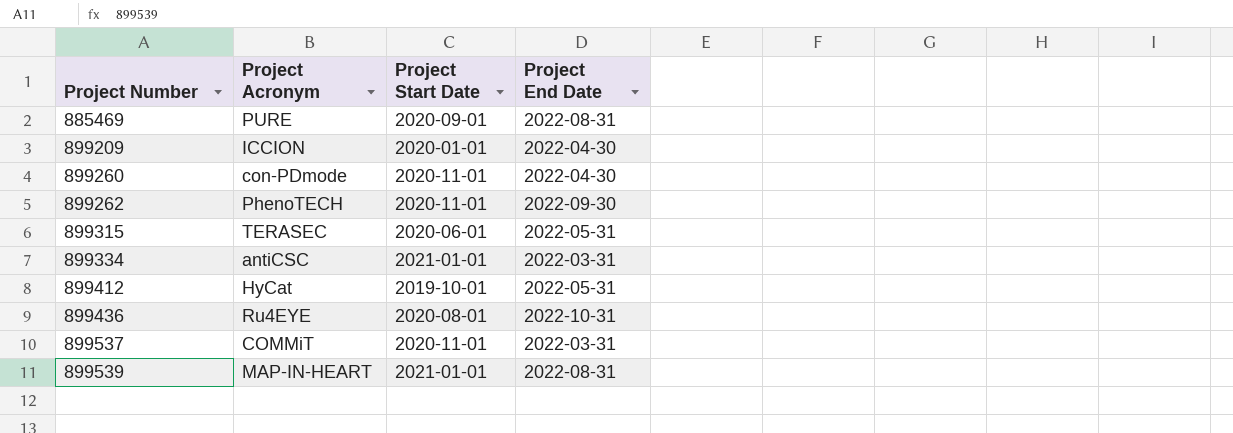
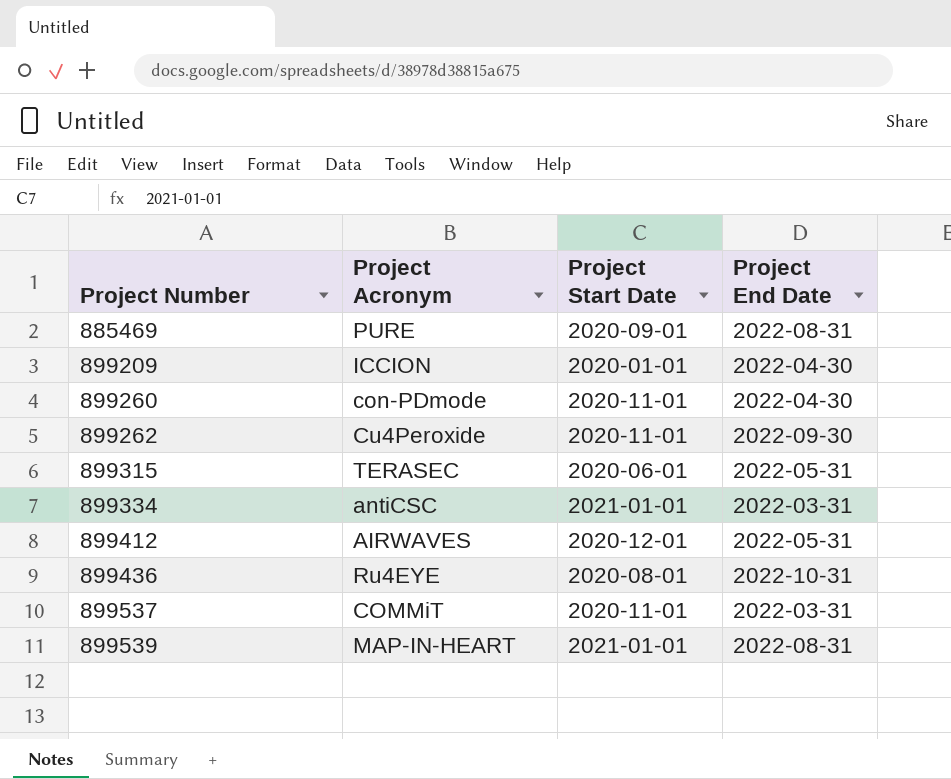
899262 | Project Acronym: PhenoTECH -> Cu4Peroxide
899412 | Project Acronym: HyCat -> AIRWAVES
899412 | Project Start Date: 2019-10-01 -> 2020-12-01

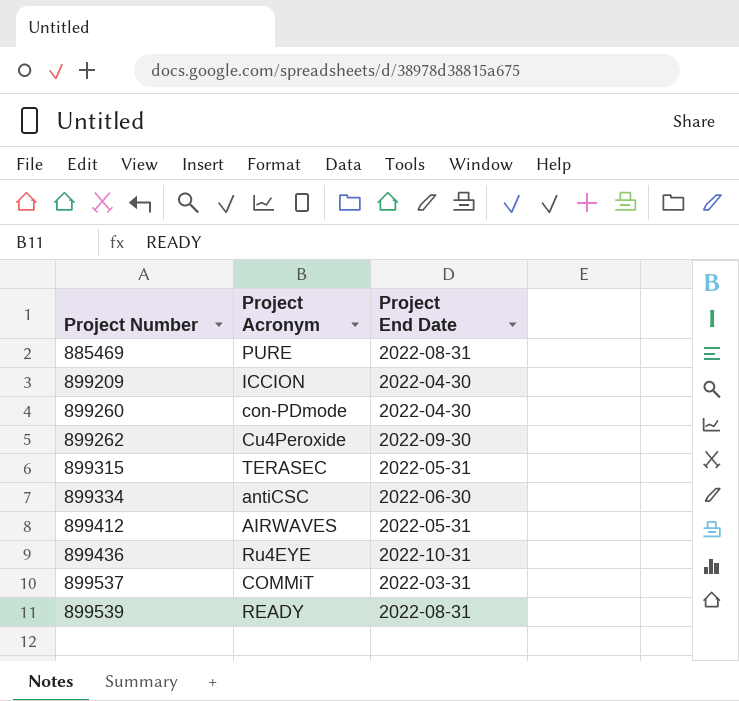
column Project Start Date | position: 3 -> none
899334 | Project End Date: 2022-03-31 -> 2022-06-30
899539 | Project Acronym: MAP-IN-HEART -> READY

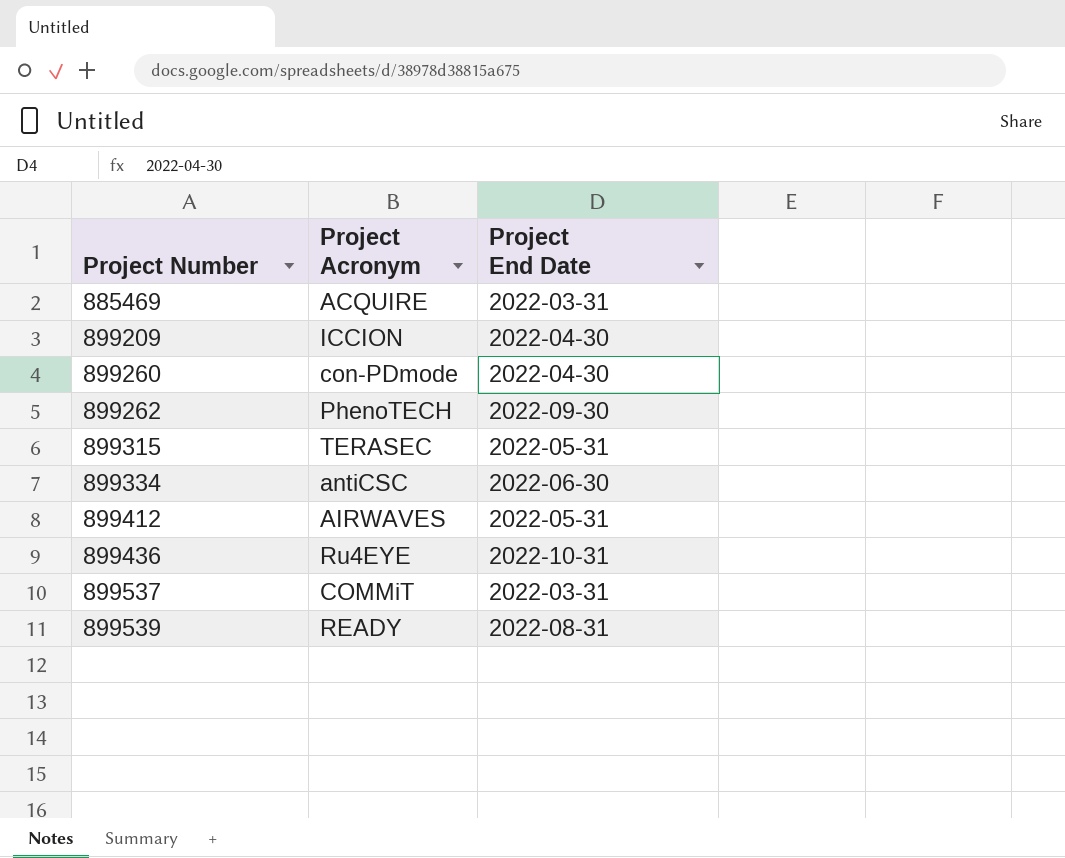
885469 | Project Acronym: PURE -> ACQUIRE
885469 | Project End Date: 2022-08-31 -> 2022-03-31
899262 | Project Acronym: Cu4Peroxide -> PhenoTECH

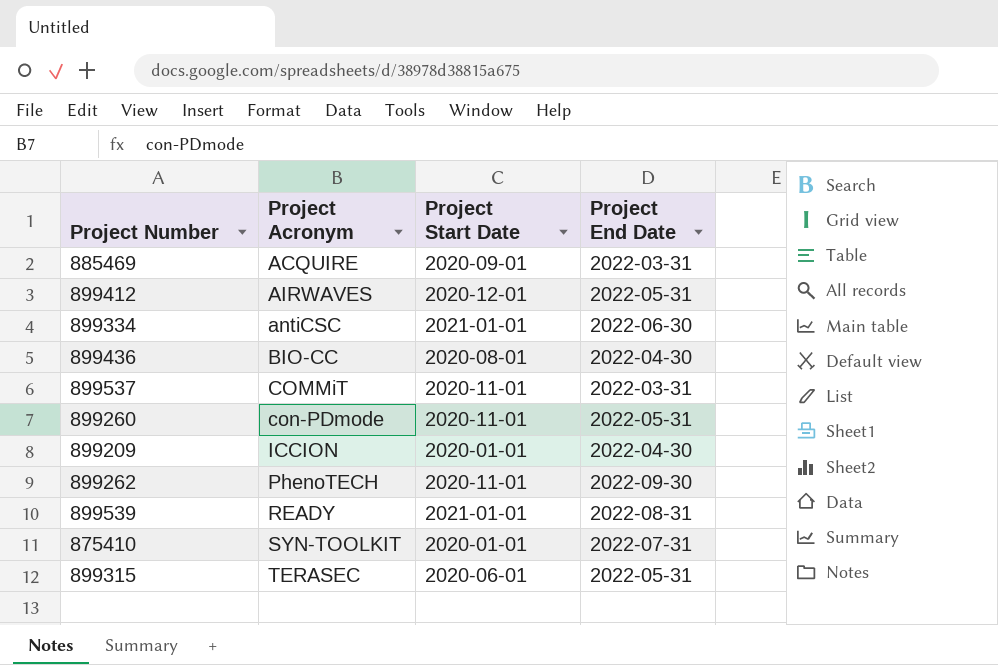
row order: Project Number ascending -> Project Acronym ascending
column Project Start Date | position: none -> 3
899436 | Project Acronym: Ru4EYE -> BIO-CC
899436 | Project End Date: 2022-10-31 -> 2022-04-30
899260 | Project End Date: 2022-04-30 -> 2022-05-31
row 875410: none -> SYN-TOOLKIT | 2020-01-01 | 2022-07-31

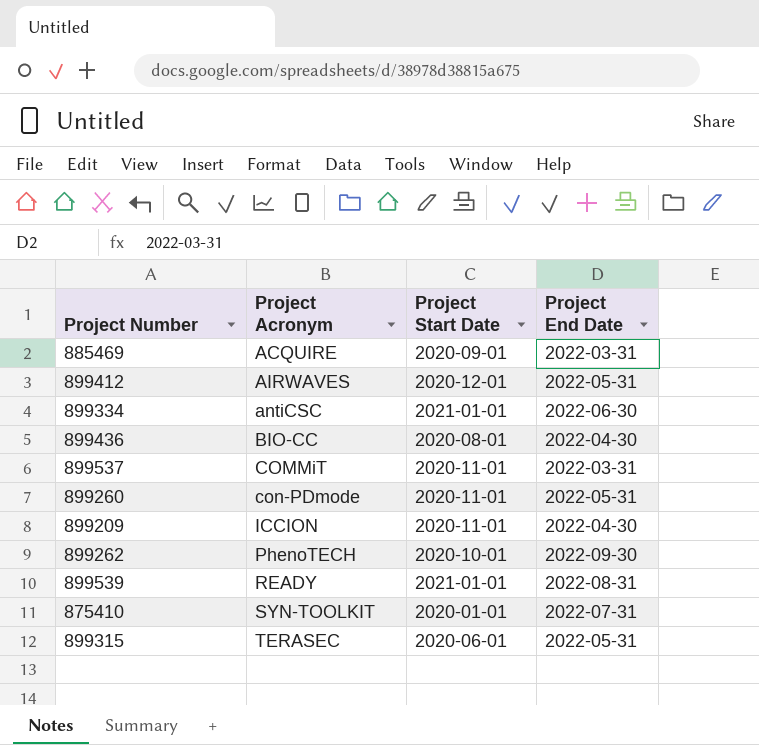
899209 | Project Start Date: 2020-01-01 -> 2020-11-01
899262 | Project Start Date: 2020-11-01 -> 2020-10-01

